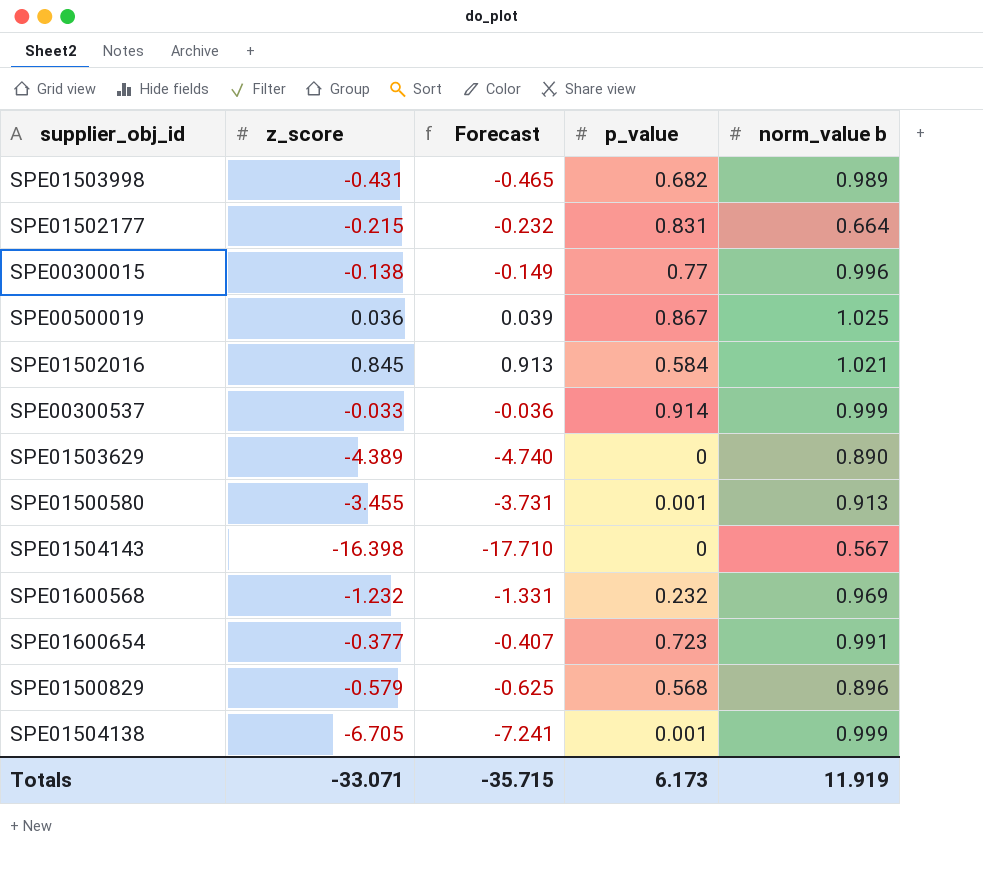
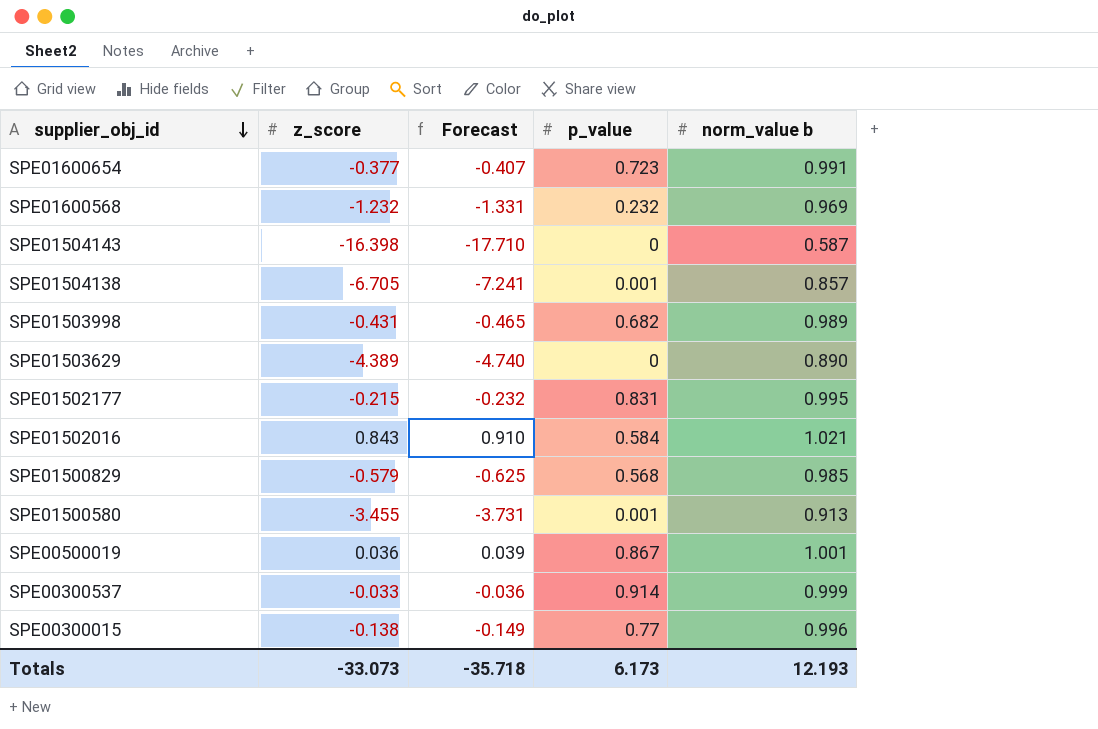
row order: none -> supplier_obj_id descending
SPE01504143 | norm_value b: 0.567 -> 0.587
SPE01504138 | norm_value b: 0.999 -> 0.857
SPE01502177 | norm_value b: 0.664 -> 0.995
SPE01502016 | z_score: 0.845 -> 0.843
SPE01502016 | Forecast: 0.913 -> 0.910
SPE01500829 | norm_value b: 0.896 -> 0.985
SPE00500019 | norm_value b: 1.025 -> 1.001
Totals | z_score: -33.071 -> -33.073
Totals | Forecast: -35.715 -> -35.718
Totals | norm_value b: 11.919 -> 12.193

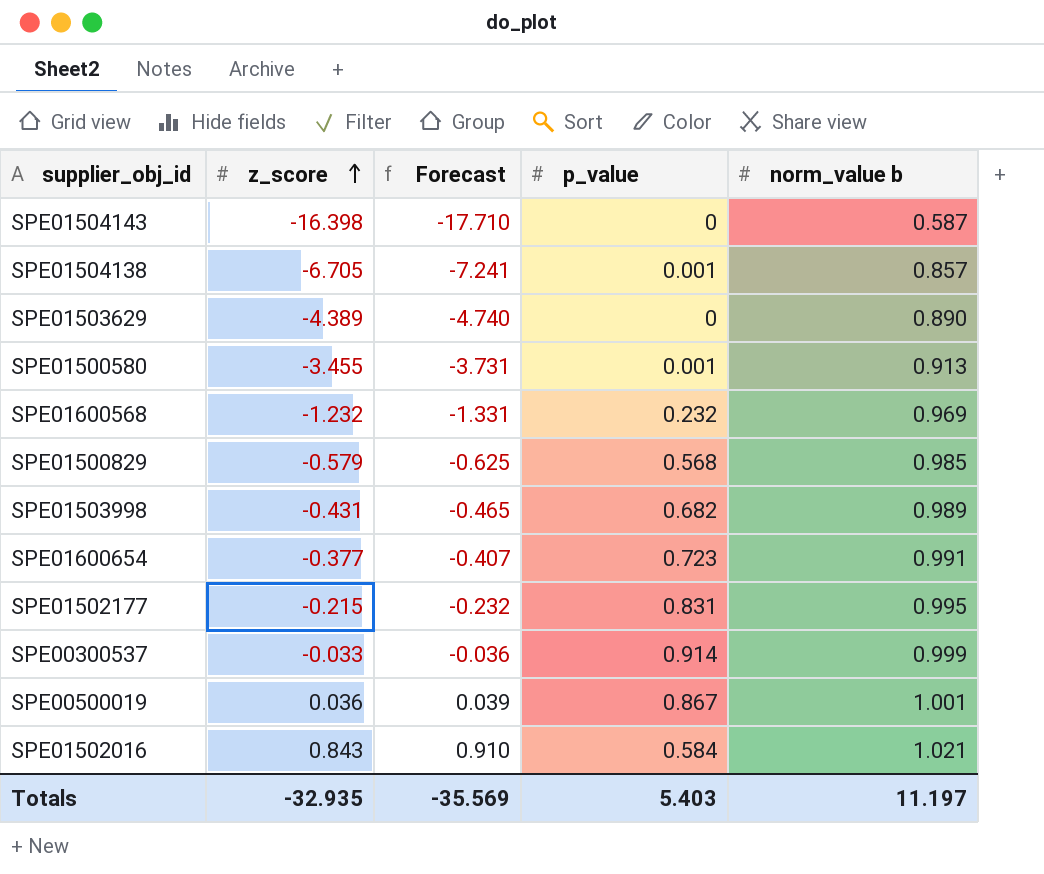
row order: supplier_obj_id descending -> z_score ascending
row SPE00300015: -0.138 | -0.149 | 0.77 | 0.996 -> none
Totals | z_score: -33.073 -> -32.935
Totals | Forecast: -35.718 -> -35.569
Totals | p_value: 6.173 -> 5.403
Totals | norm_value b: 12.193 -> 11.197

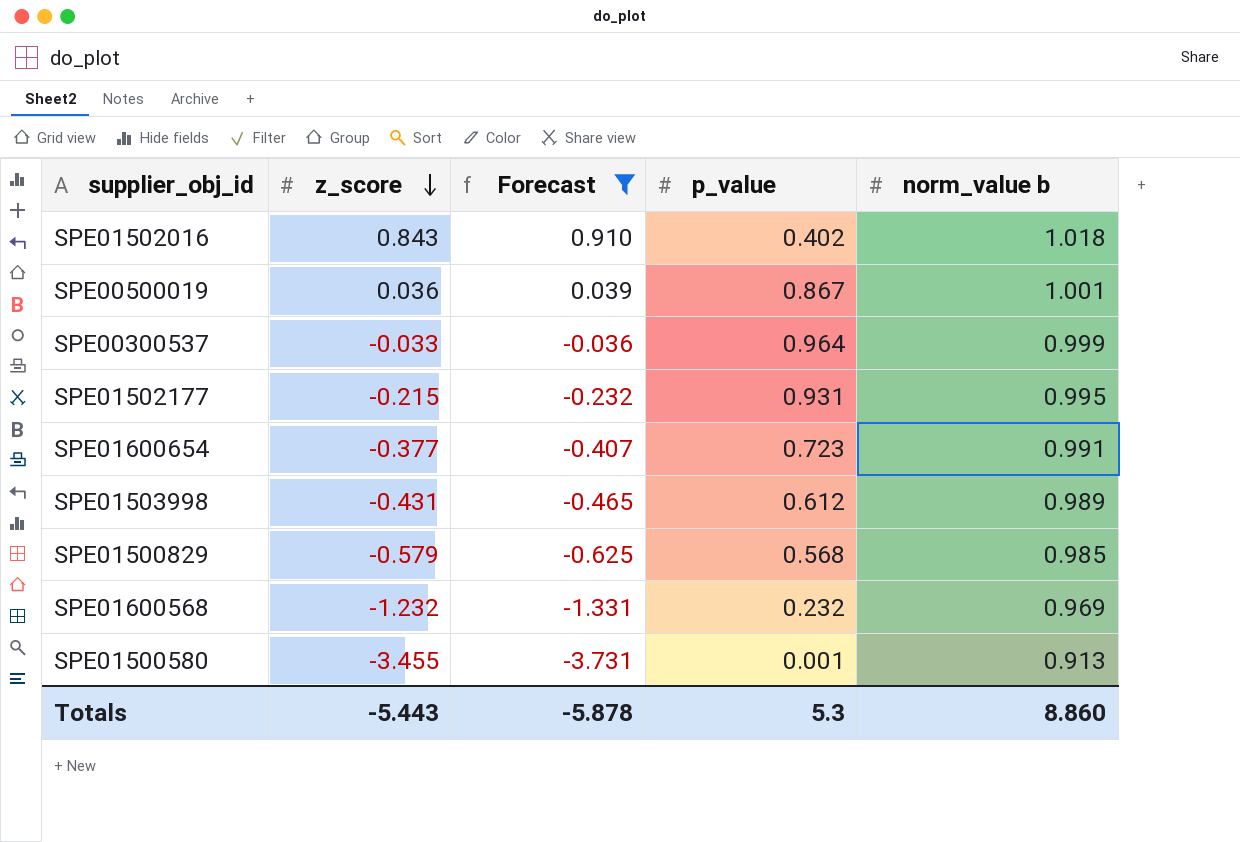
filter: none -> Forecast >= -3.731
row order: z_score ascending -> z_score descending
SPE01502016 | p_value: 0.584 -> 0.402
SPE01502016 | norm_value b: 1.021 -> 1.018
SPE00300537 | p_value: 0.914 -> 0.964
SPE01502177 | p_value: 0.831 -> 0.931
SPE01503998 | p_value: 0.682 -> 0.612
Totals | z_score: -32.935 -> -5.443
Totals | Forecast: -35.569 -> -5.878
Totals | p_value: 5.403 -> 5.3
Totals | norm_value b: 11.197 -> 8.860

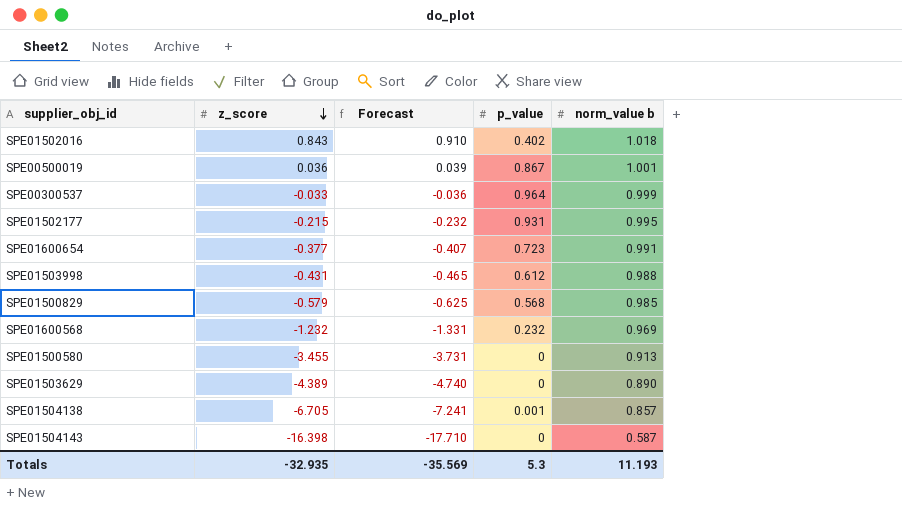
filter: Forecast >= -3.731 -> none
SPE01503998 | norm_value b: 0.989 -> 0.988
SPE01500580 | p_value: 0.001 -> 0
Totals | z_score: -5.443 -> -32.935
Totals | Forecast: -5.878 -> -35.569
Totals | norm_value b: 8.860 -> 11.193

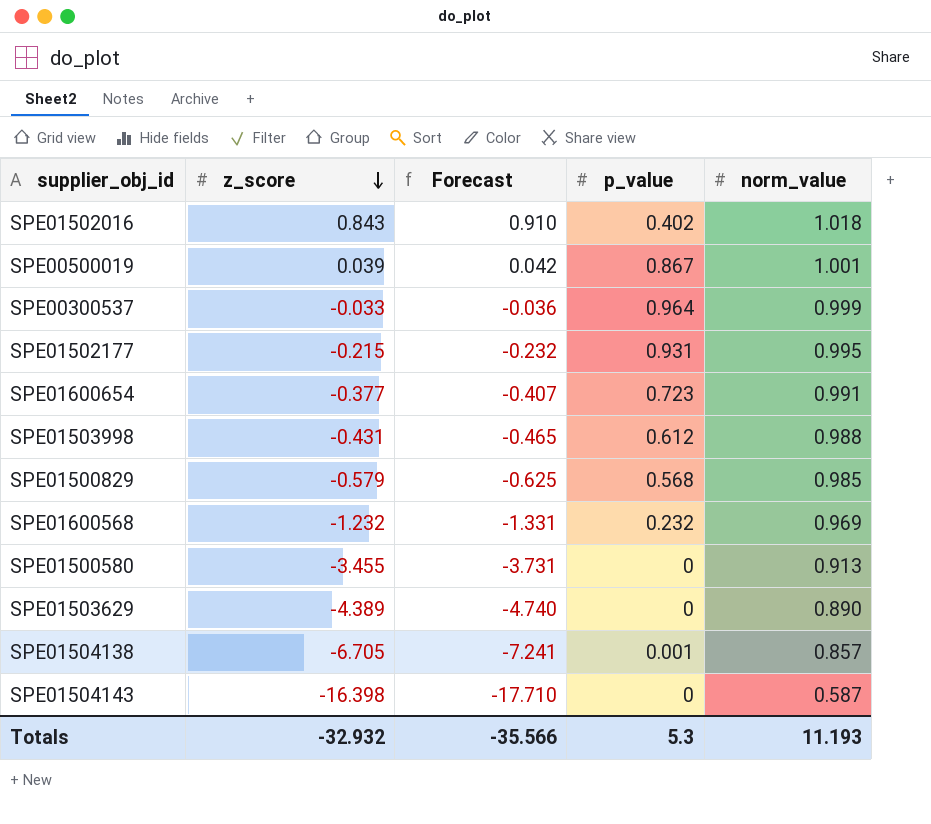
column name: norm_value b -> norm_value
SPE00500019 | z_score: 0.036 -> 0.039
SPE00500019 | Forecast: 0.039 -> 0.042
Totals | z_score: -32.935 -> -32.932
Totals | Forecast: -35.569 -> -35.566

